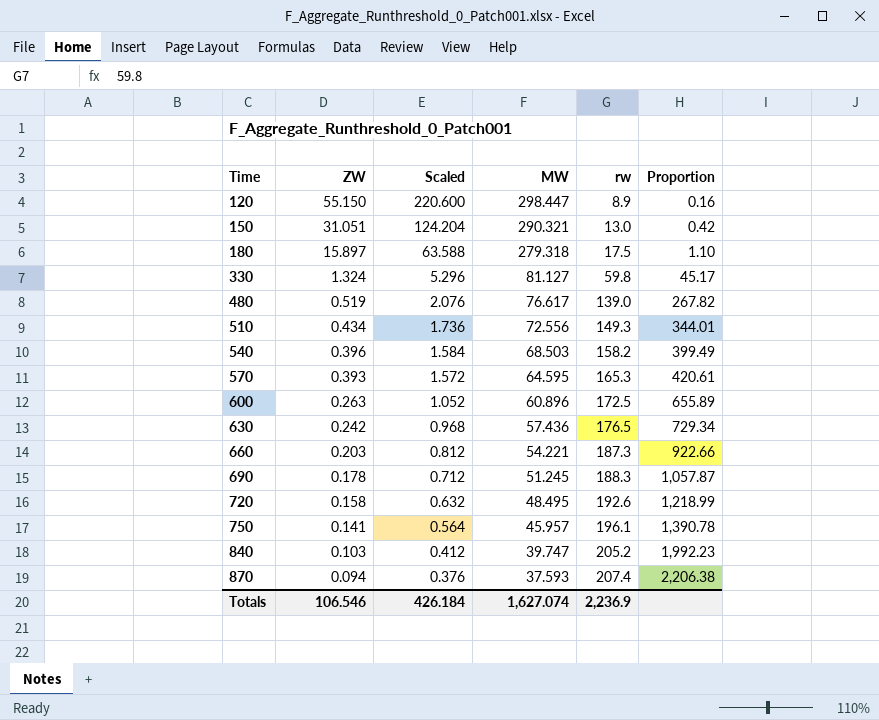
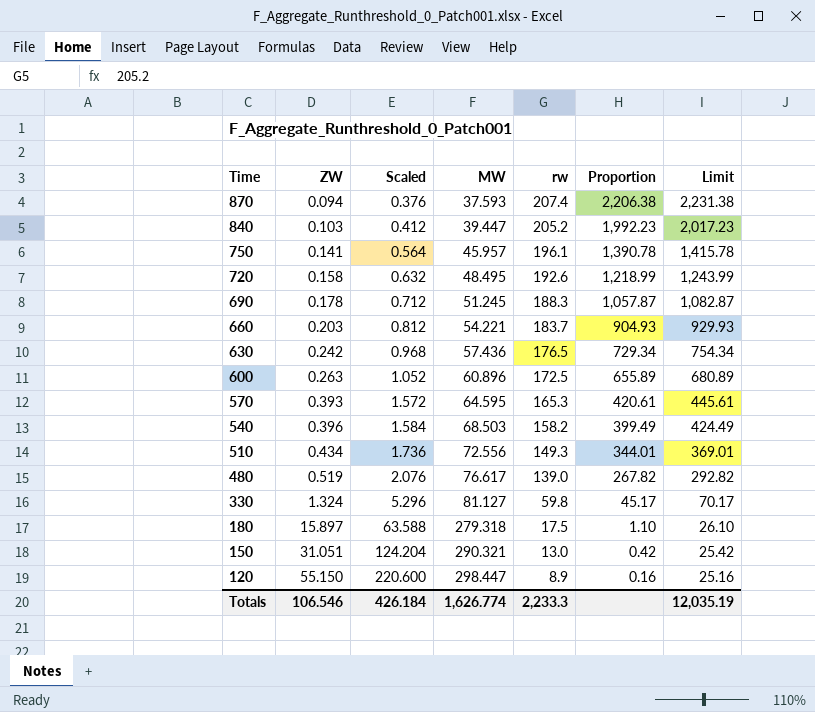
row order: Time ascending -> Time descending
column Limit | formula: none -> [Proportion] + 25
840 | MW: 39.747 -> 39.447
660 | rw: 187.3 -> 183.7
660 | Proportion: 922.66 -> 904.93
Totals | MW: 1,627.074 -> 1,626.774
Totals | rw: 2,236.9 -> 2,233.3

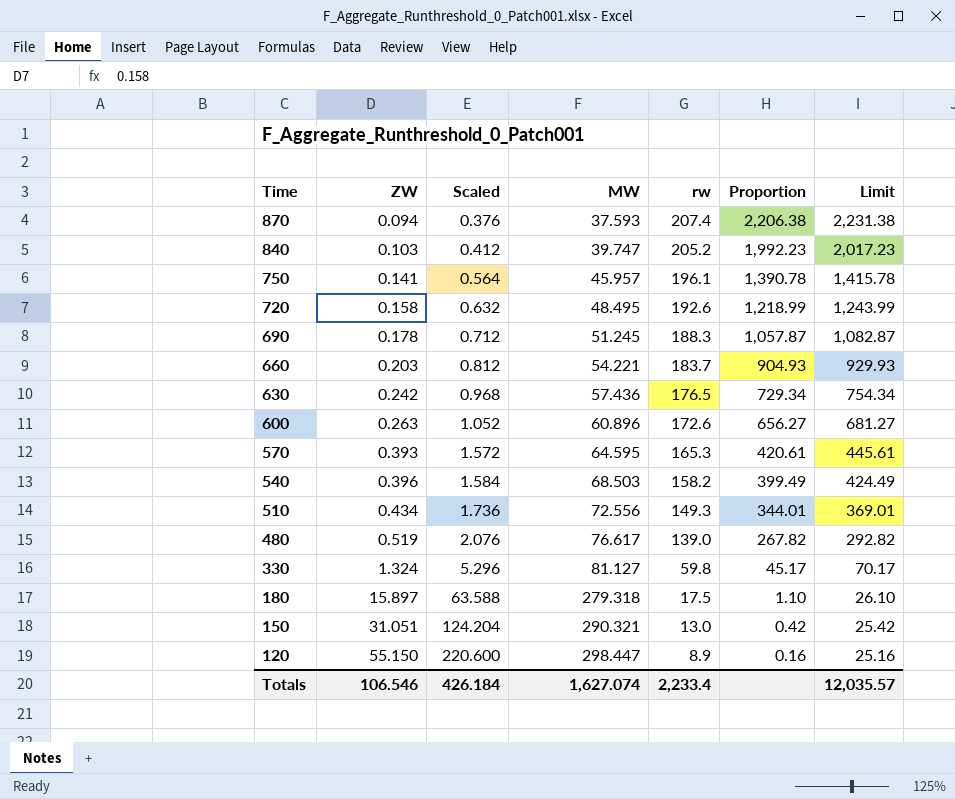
840 | MW: 39.447 -> 39.747
600 | rw: 172.5 -> 172.6
600 | Proportion: 655.89 -> 656.27
600 | Limit: 680.89 -> 681.27
Totals | MW: 1,626.774 -> 1,627.074
Totals | rw: 2,233.3 -> 2,233.4
Totals | Limit: 12,035.19 -> 12,035.57

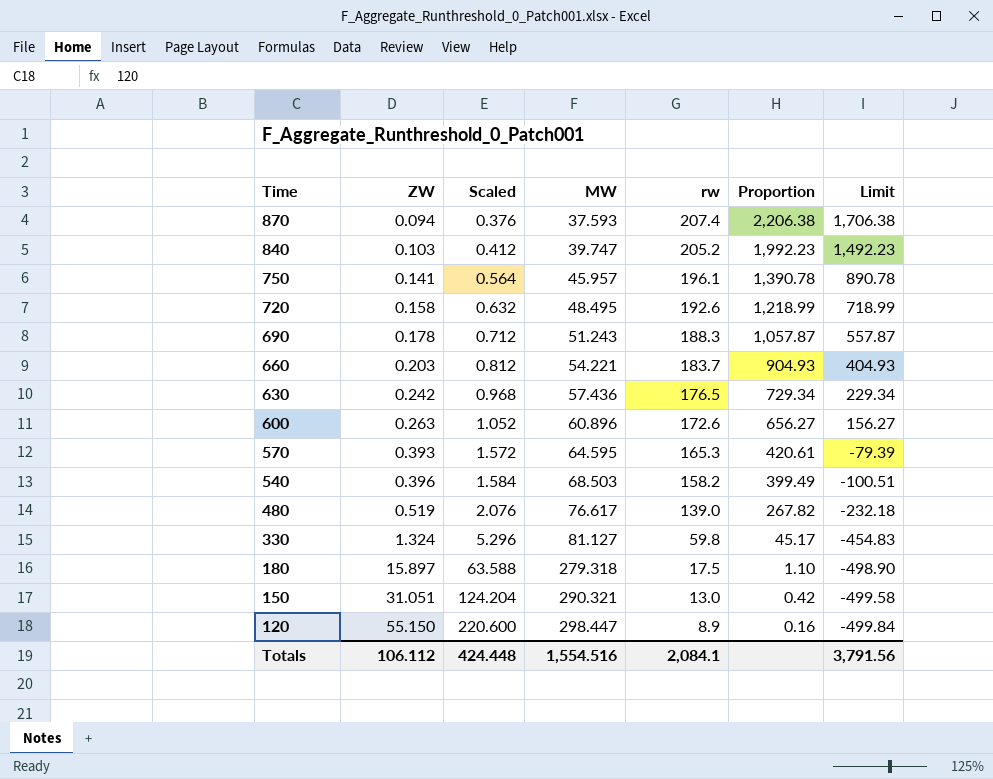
column Limit | formula: [Proportion] + 25 -> [Proportion] - 500
row 510: 0.434 | 1.736 | 72.556 | 149.3 | 344.01 | 369.01 -> none
690 | MW: 51.245 -> 51.243
Totals | ZW: 106.546 -> 106.112
Totals | Scaled: 426.184 -> 424.448
Totals | MW: 1,627.074 -> 1,554.516
Totals | rw: 2,233.4 -> 2,084.1
Totals | Limit: 12,035.57 -> 3,791.56

